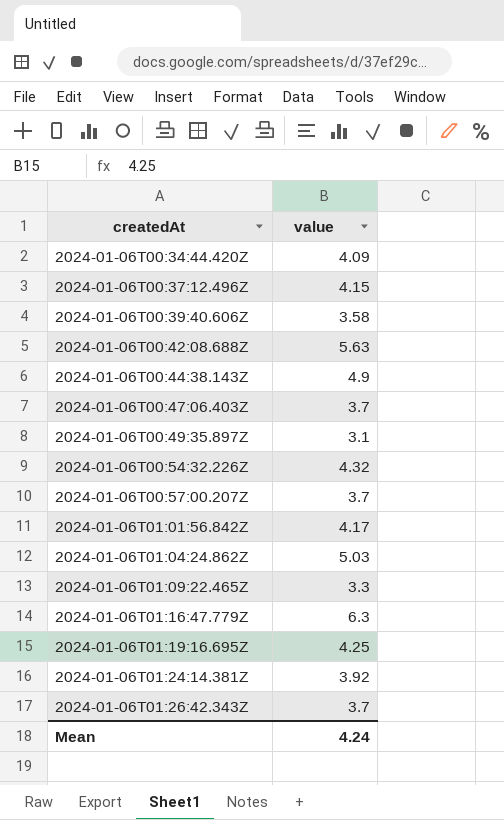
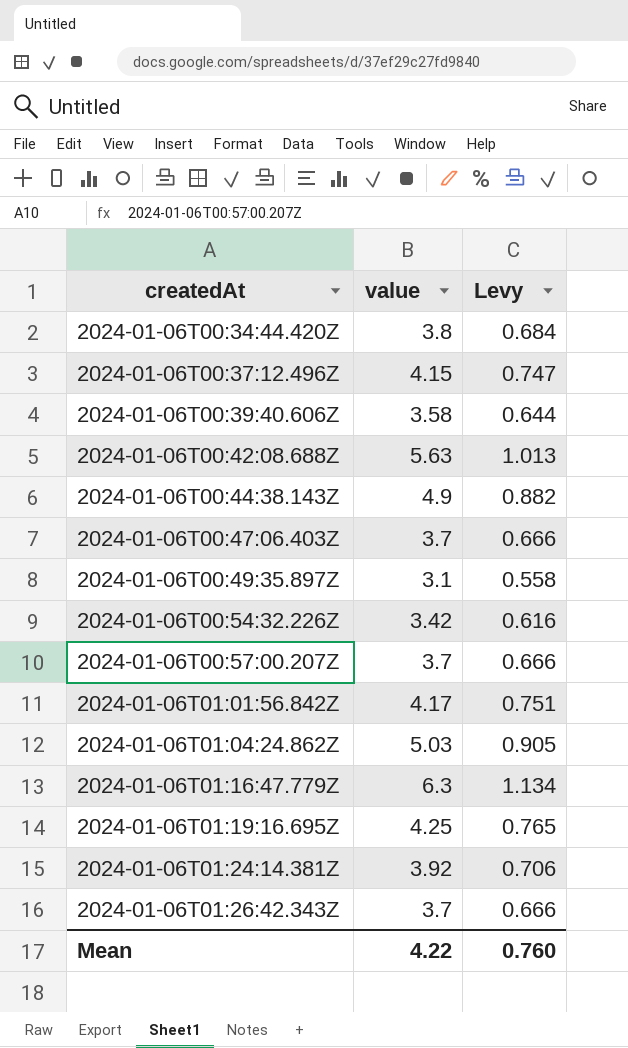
column Levy | formula: none -> [value] * 0.18
row 2024-01-06T01:09:22.465Z: 3.3 -> none
2024-01-06T00:34:44.420Z | value: 4.09 -> 3.8
2024-01-06T00:54:32.226Z | value: 4.32 -> 3.42
Mean | value: 4.24 -> 4.22

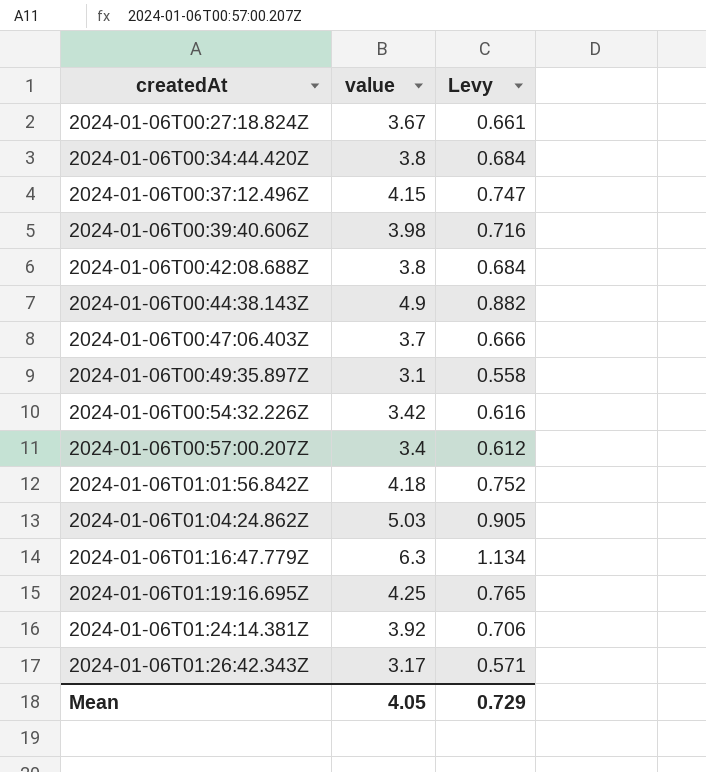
row 2024-01-06T00:27:18.824Z: none -> 3.67 | 0.661
2024-01-06T00:39:40.606Z | value: 3.58 -> 3.98
2024-01-06T00:39:40.606Z | Levy: 0.644 -> 0.716
2024-01-06T00:42:08.688Z | value: 5.63 -> 3.8
2024-01-06T00:42:08.688Z | Levy: 1.013 -> 0.684
2024-01-06T00:57:00.207Z | value: 3.7 -> 3.4
2024-01-06T00:57:00.207Z | Levy: 0.666 -> 0.612
2024-01-06T01:01:56.842Z | value: 4.17 -> 4.18
2024-01-06T01:01:56.842Z | Levy: 0.751 -> 0.752
2024-01-06T01:26:42.343Z | value: 3.7 -> 3.17
2024-01-06T01:26:42.343Z | Levy: 0.666 -> 0.571
Mean | value: 4.22 -> 4.05
Mean | Levy: 0.760 -> 0.729

